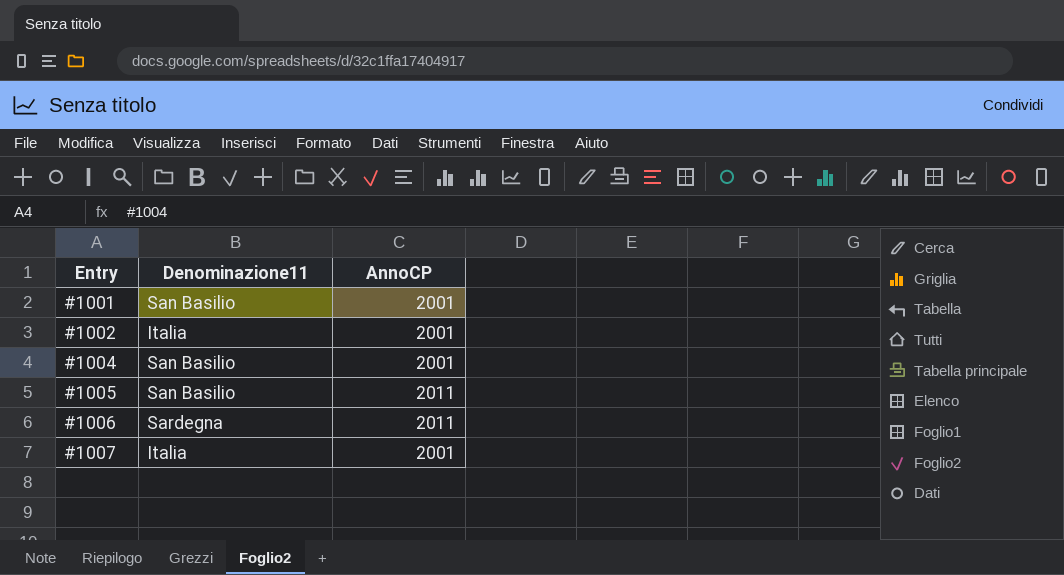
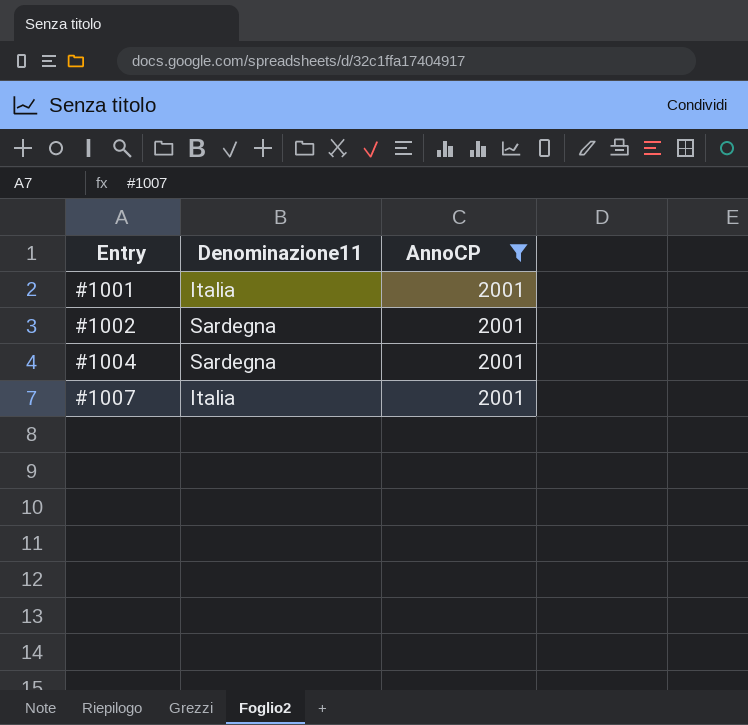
filter: none -> AnnoCP = 2001
#1001 | Denominazione11: San Basilio -> Italia
#1002 | Denominazione11: Italia -> Sardegna
#1004 | Denominazione11: San Basilio -> Sardegna

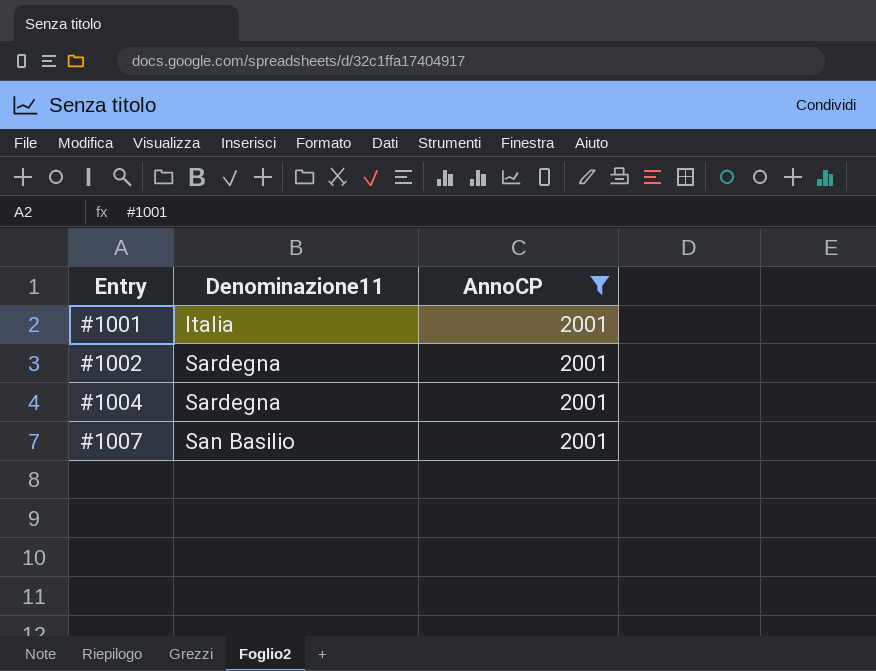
#1007 | Denominazione11: Italia -> San Basilio

